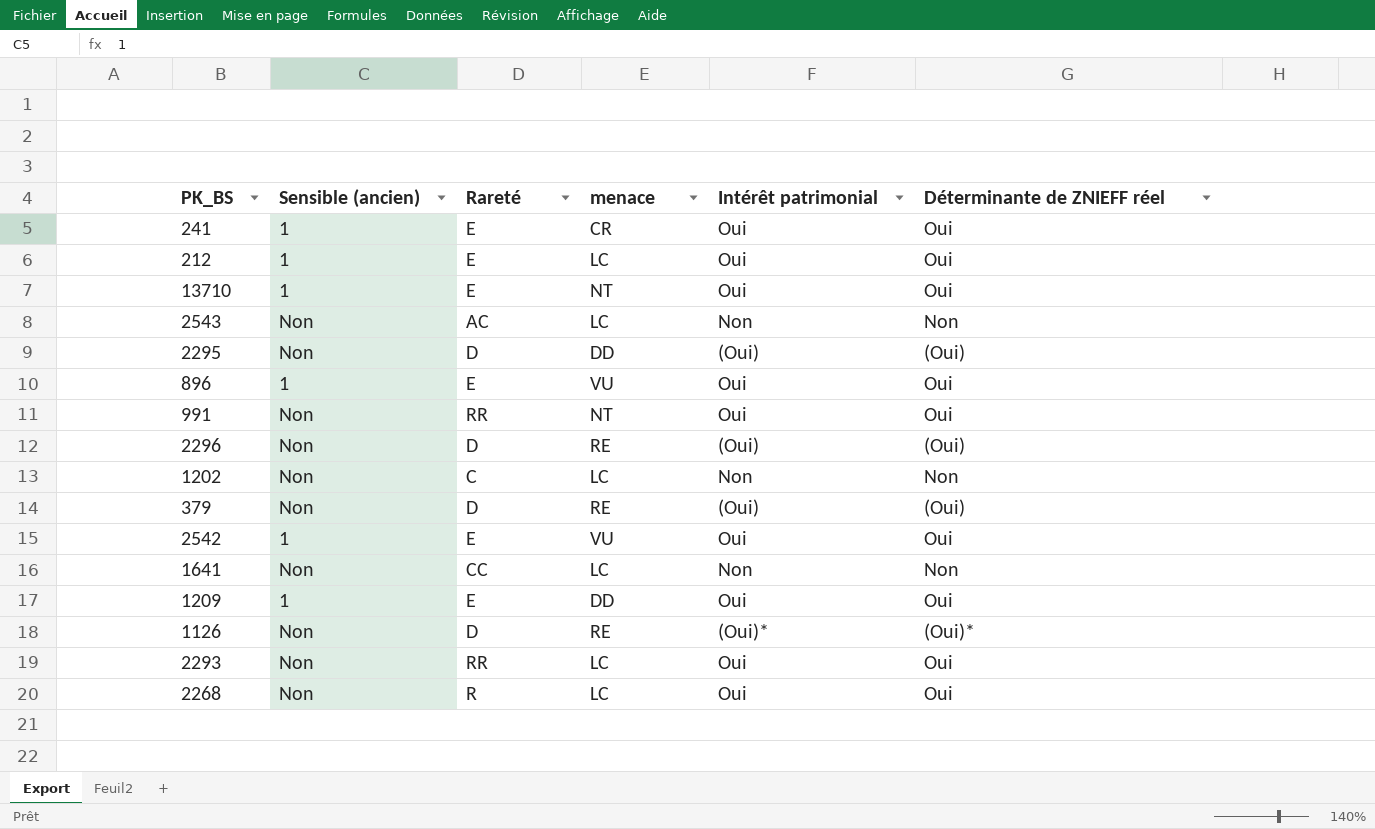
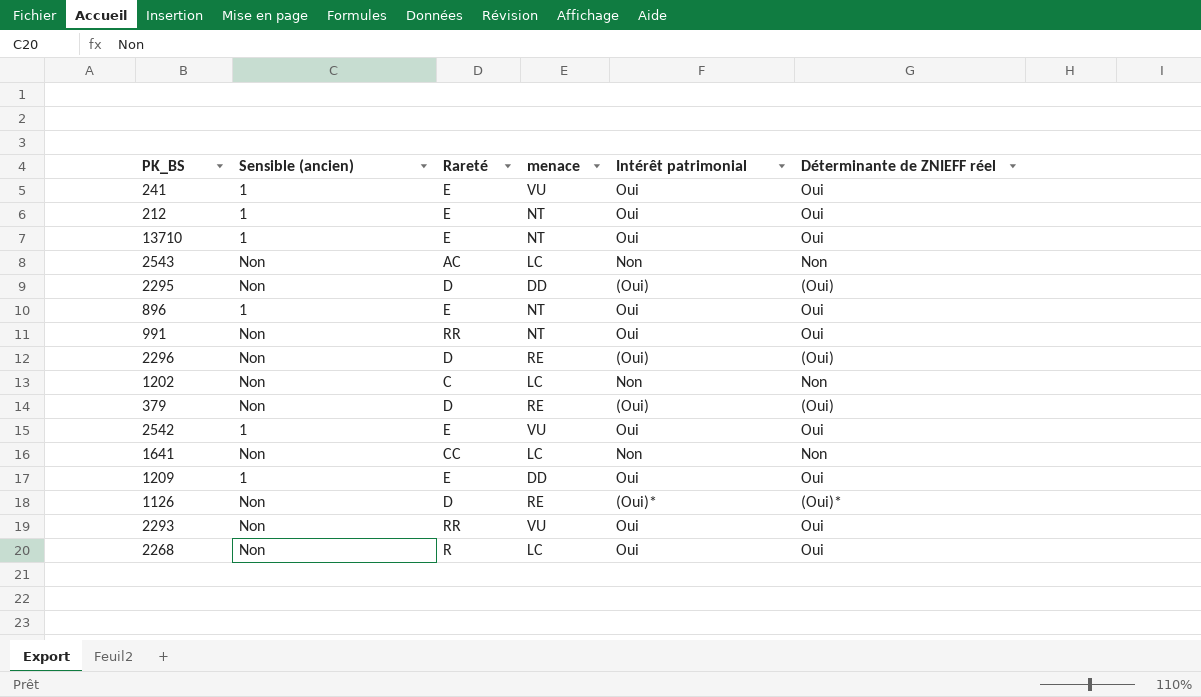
241 | menace: CR -> VU
212 | menace: LC -> NT
896 | menace: VU -> NT
2293 | menace: LC -> VU

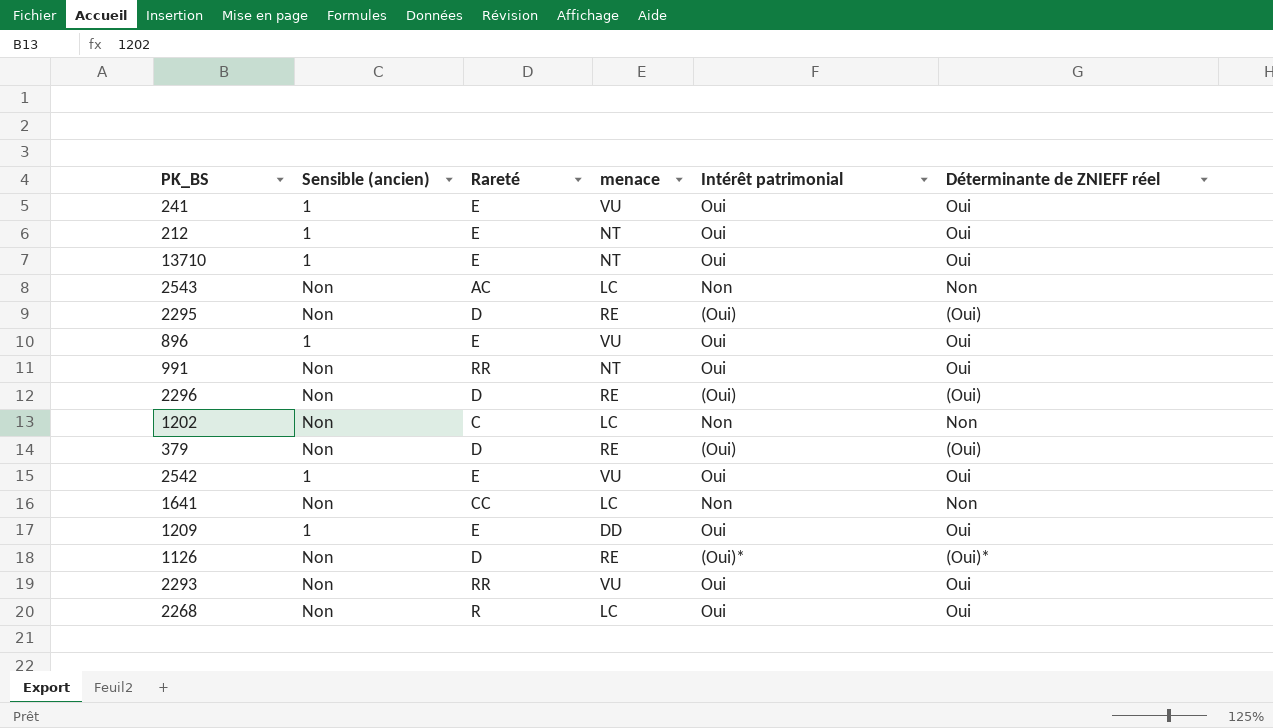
2295 | menace: DD -> RE
896 | menace: NT -> VU

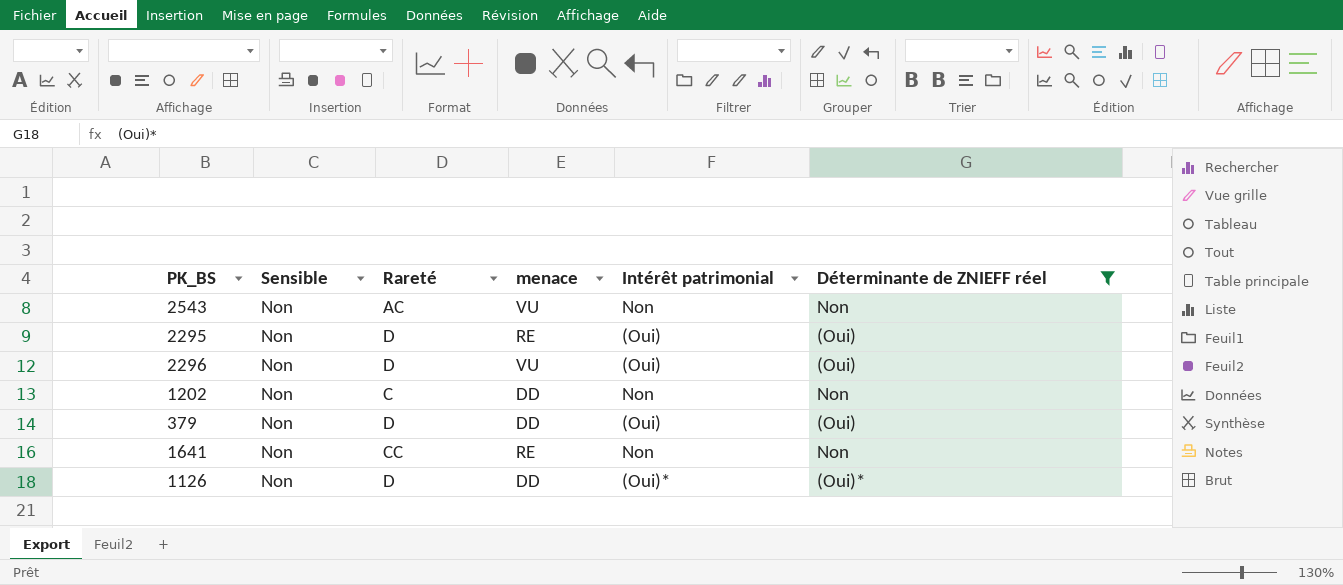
filter: none -> Déterminante de ZNIEFF réel != Oui
column name: Sensible (ancien) -> Sensible
2543 | menace: LC -> VU
2296 | menace: RE -> VU
1202 | menace: LC -> DD
379 | menace: RE -> DD
1641 | menace: LC -> RE
1126 | menace: RE -> DD

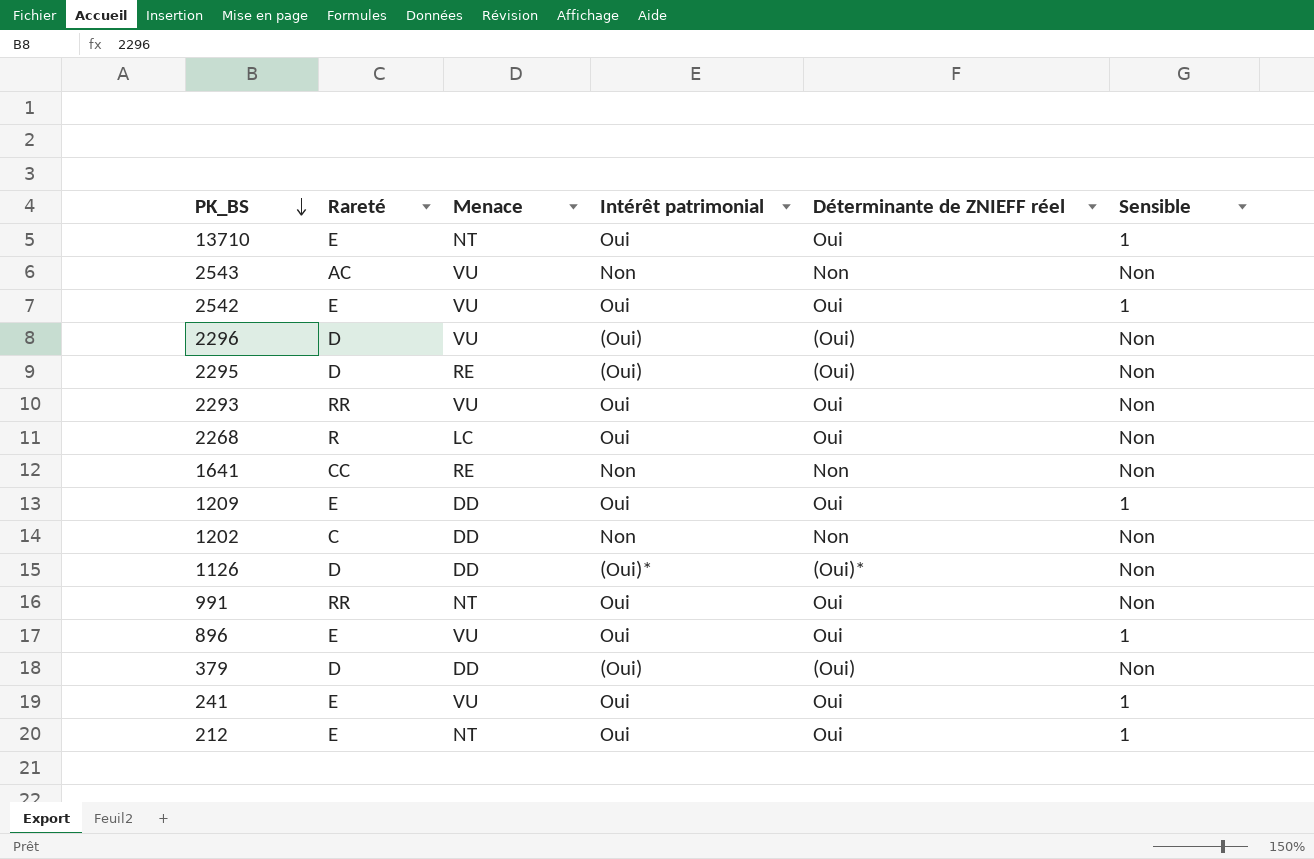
filter: Déterminante de ZNIEFF réel != Oui -> none
row order: none -> PK_BS descending
column name: menace -> Menace
column Sensible | position: 2 -> 6

